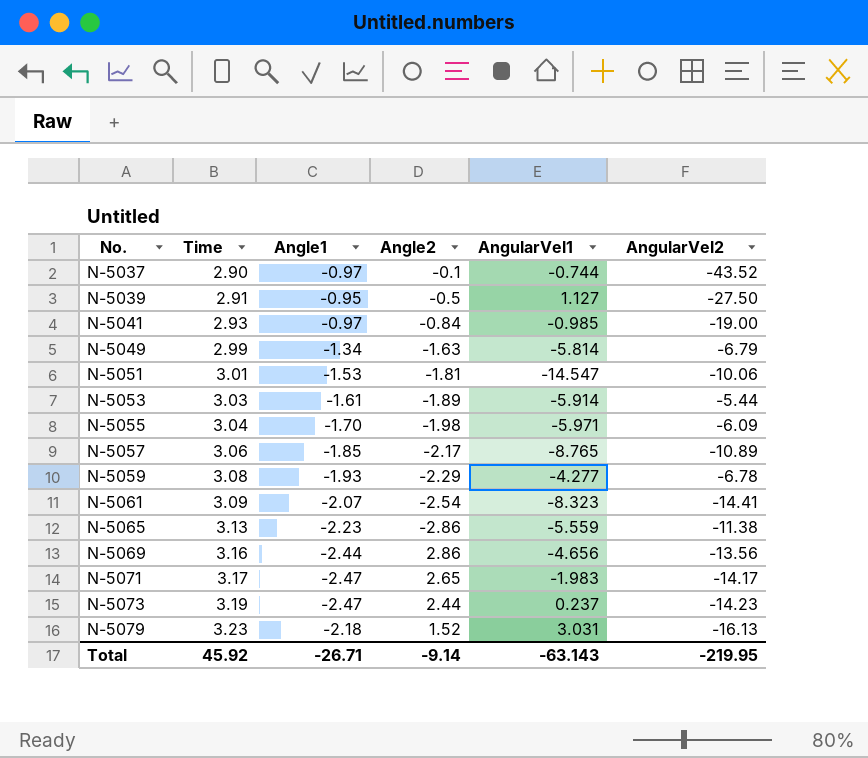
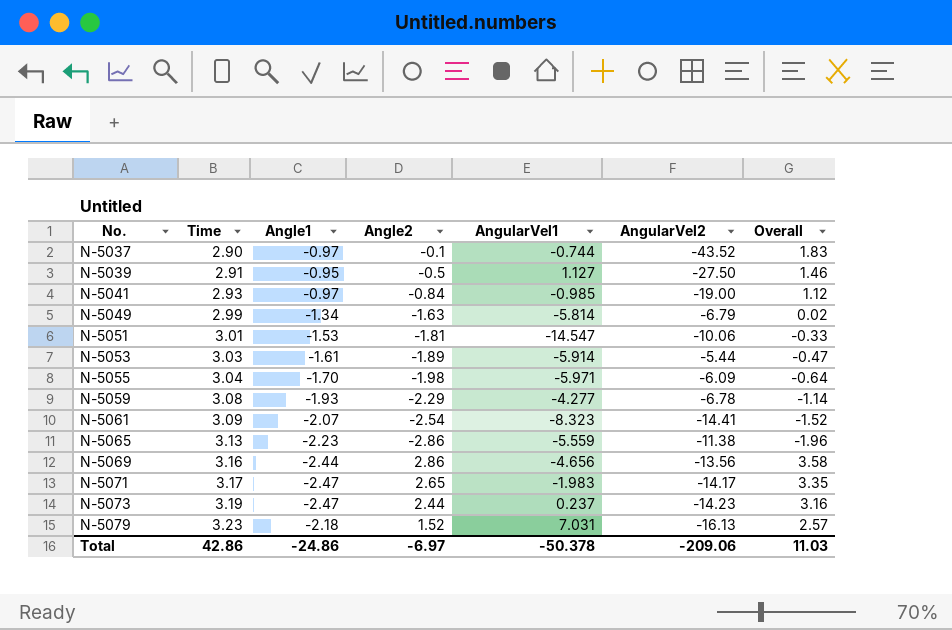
column Overall | formula: none -> [Time] + [Angle1] + [Angle2]
row N-5057: 3.06 | -1.85 | -2.17 | -8.765 | -10.89 -> none
N-5079 | AngularVel1: 3.031 -> 7.031
Total | Time: 45.92 -> 42.86
Total | Angle1: -26.71 -> -24.86
Total | Angle2: -9.14 -> -6.97
Total | AngularVel1: -63.143 -> -50.378
Total | AngularVel2: -219.95 -> -209.06

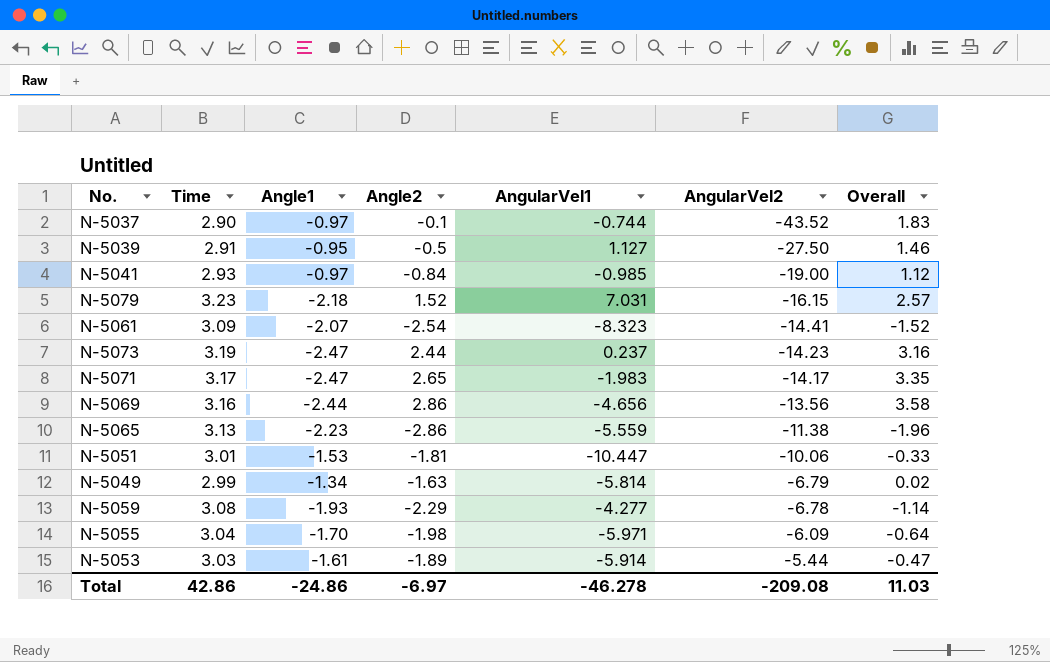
row order: No. ascending -> AngularVel2 ascending
N-5079 | AngularVel2: -16.13 -> -16.15
N-5051 | AngularVel1: -14.547 -> -10.447
Total | AngularVel1: -50.378 -> -46.278
Total | AngularVel2: -209.06 -> -209.08

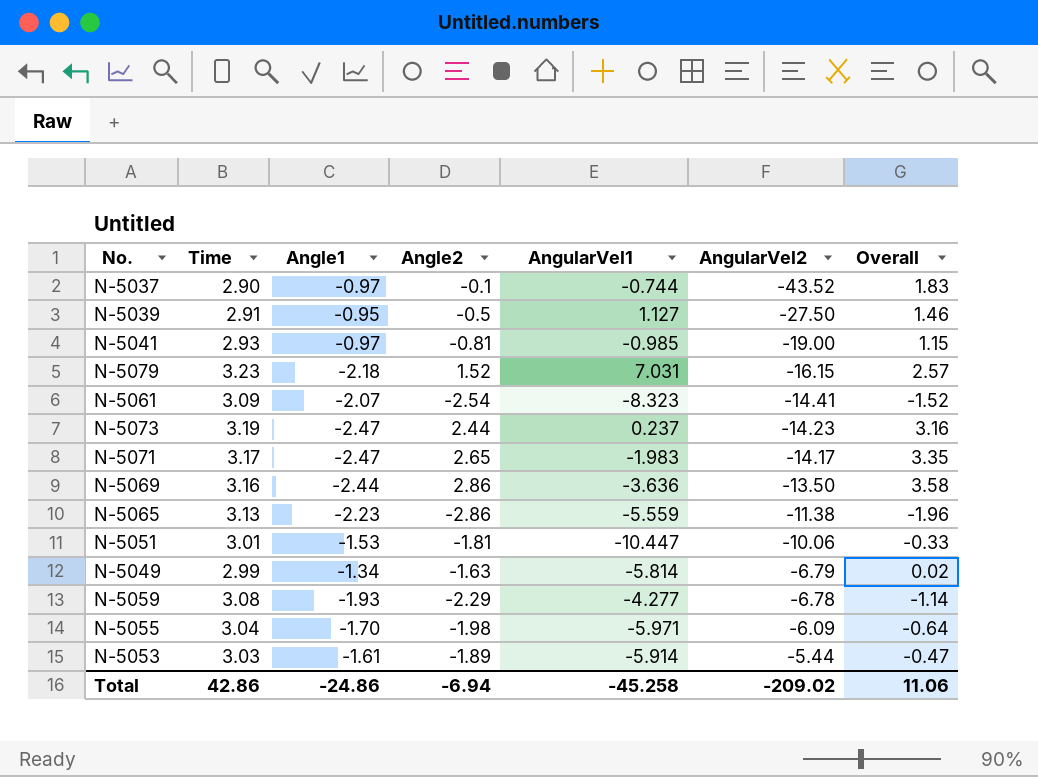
N-5041 | Angle2: -0.84 -> -0.81
N-5041 | Overall: 1.12 -> 1.15
N-5069 | AngularVel1: -4.656 -> -3.636
N-5069 | AngularVel2: -13.56 -> -13.50
Total | Angle2: -6.97 -> -6.94
Total | AngularVel1: -46.278 -> -45.258
Total | AngularVel2: -209.08 -> -209.02
Total | Overall: 11.03 -> 11.06

